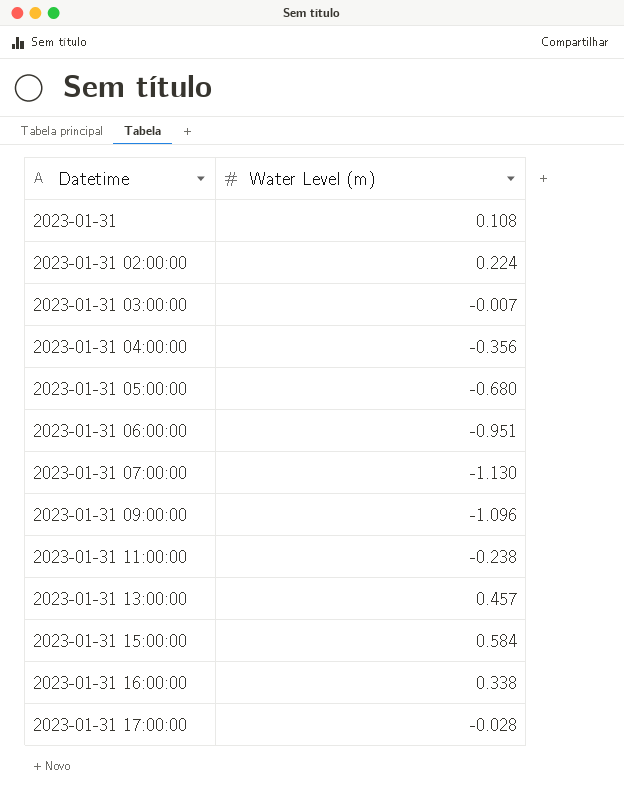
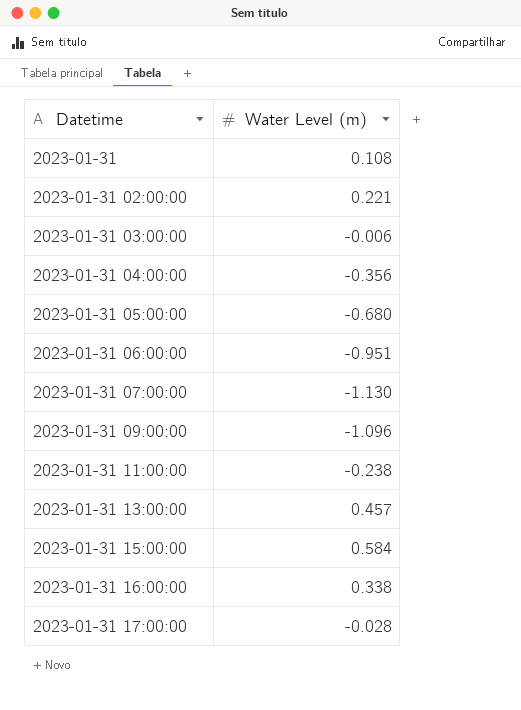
2023-01-31 02:00:00 | Water Level (m): 0.224 -> 0.221
2023-01-31 03:00:00 | Water Level (m): -0.007 -> -0.006

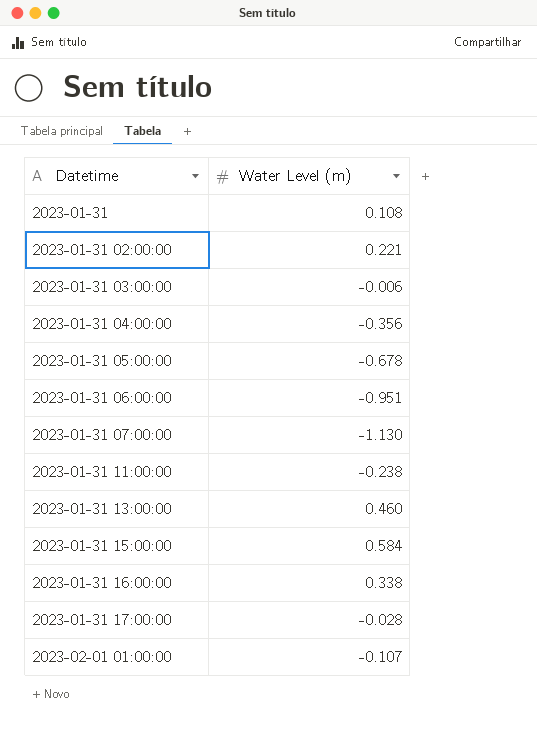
row 2023-01-31 09:00:00: -1.096 -> none
2023-01-31 05:00:00 | Water Level (m): -0.680 -> -0.678
2023-01-31 13:00:00 | Water Level (m): 0.457 -> 0.460
row 2023-02-01 01:00:00: none -> -0.107

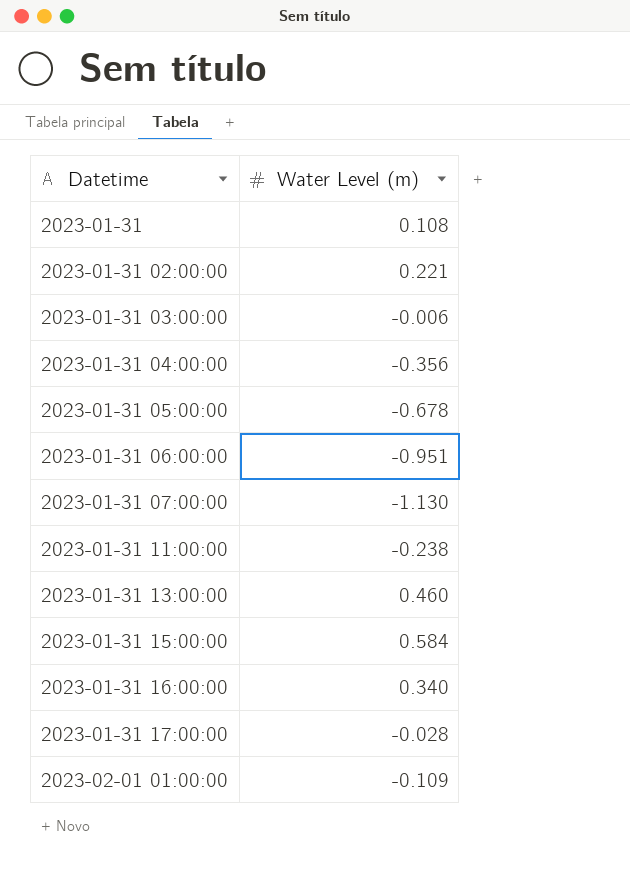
2023-01-31 16:00:00 | Water Level (m): 0.338 -> 0.340
2023-02-01 01:00:00 | Water Level (m): -0.107 -> -0.109

